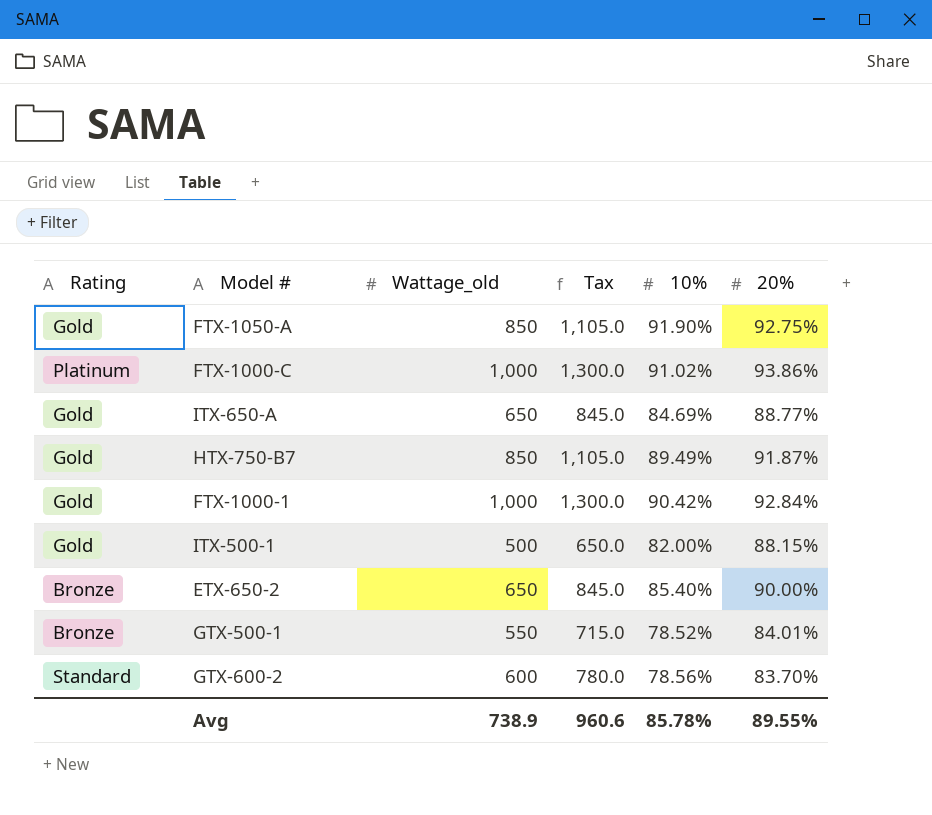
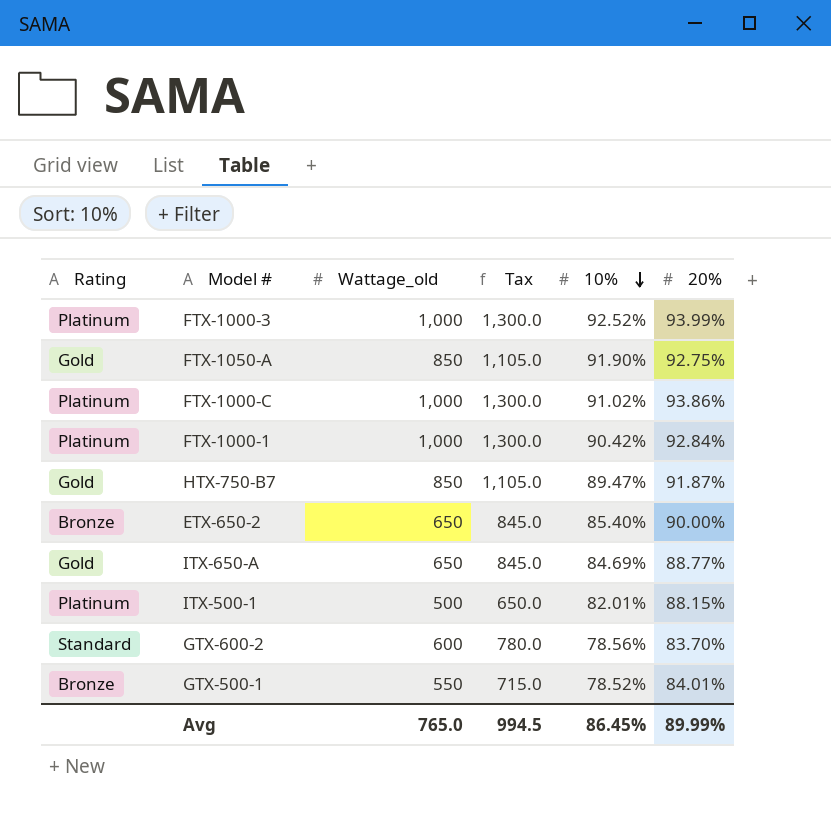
row order: none -> 10% descending
row FTX-1000-3: none -> Platinum | 1,000 | 1,300.0 | 92.52% | 93.99%
FTX-1000-1 | Rating: Gold -> Platinum
HTX-750-B7 | 10%: 89.49% -> 89.47%
ITX-500-1 | Rating: Gold -> Platinum
ITX-500-1 | 10%: 82.00% -> 82.01%
Avg | Wattage_old: 738.9 -> 765.0
Avg | Tax: 960.6 -> 994.5
Avg | 10%: 85.78% -> 86.45%
Avg | 20%: 89.55% -> 89.99%

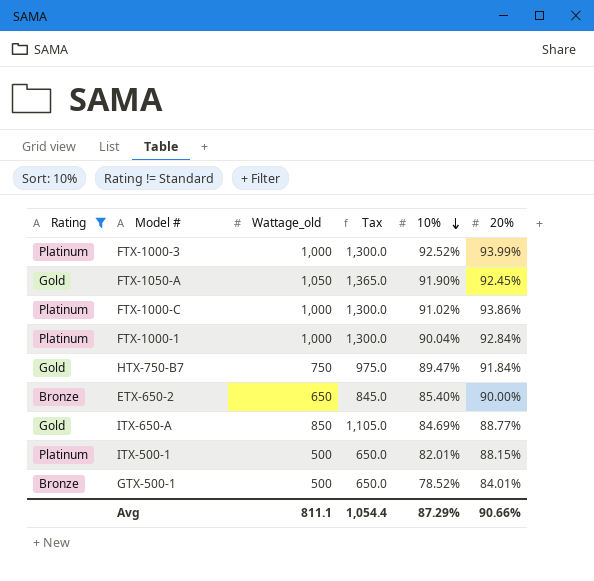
filter: none -> Rating != Standard
FTX-1050-A | Wattage_old: 850 -> 1,050
FTX-1050-A | Tax: 1,105.0 -> 1,365.0
FTX-1050-A | 20%: 92.75% -> 92.45%
FTX-1000-1 | 10%: 90.42% -> 90.04%
HTX-750-B7 | Wattage_old: 850 -> 750
HTX-750-B7 | Tax: 1,105.0 -> 975.0
HTX-750-B7 | 20%: 91.87% -> 91.84%
ITX-650-A | Wattage_old: 650 -> 850
ITX-650-A | Tax: 845.0 -> 1,105.0
GTX-500-1 | Wattage_old: 550 -> 500
GTX-500-1 | Tax: 715.0 -> 650.0
Avg | Wattage_old: 765.0 -> 811.1
Avg | Tax: 994.5 -> 1,054.4
Avg | 10%: 86.45% -> 87.29%
Avg | 20%: 89.99% -> 90.66%

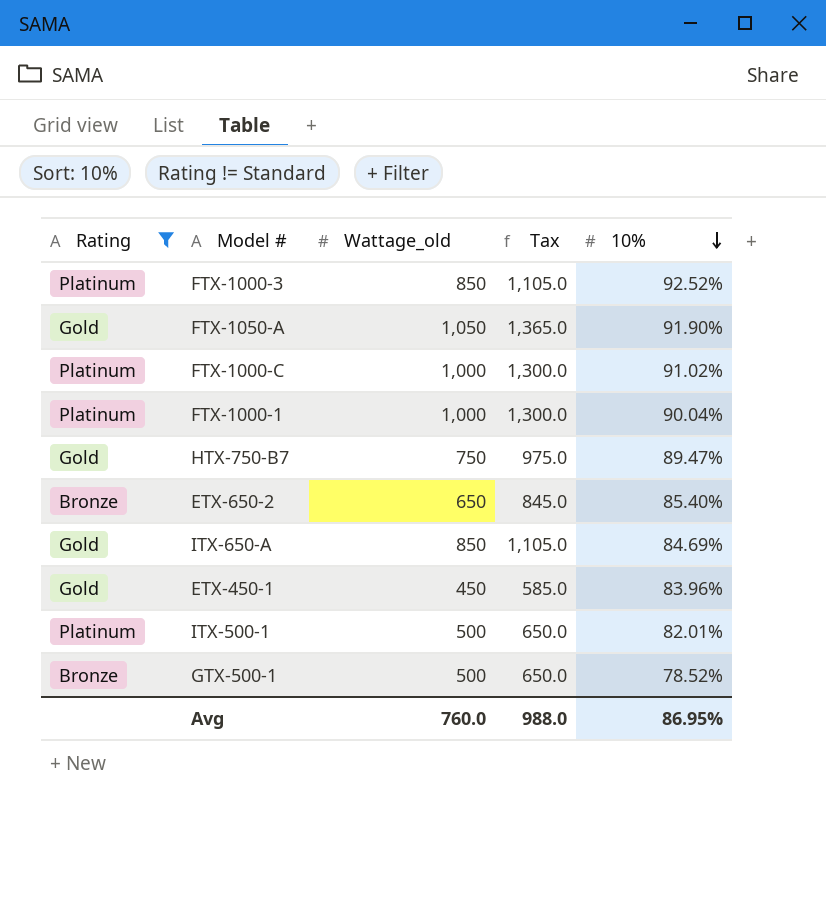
column 20% | position: 6 -> none
FTX-1000-3 | Wattage_old: 1,000 -> 850
FTX-1000-3 | Tax: 1,300.0 -> 1,105.0
row ETX-450-1: none -> Gold | 450 | 585.0 | 83.96%
Avg | Wattage_old: 811.1 -> 760.0
Avg | Tax: 1,054.4 -> 988.0
Avg | 10%: 87.29% -> 86.95%

